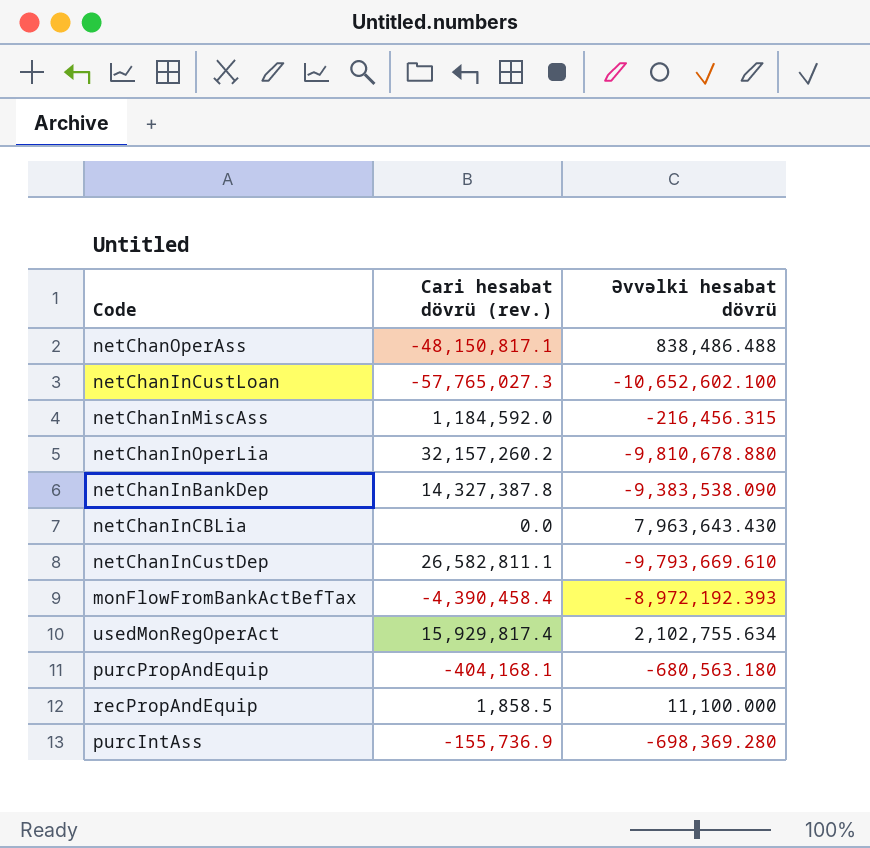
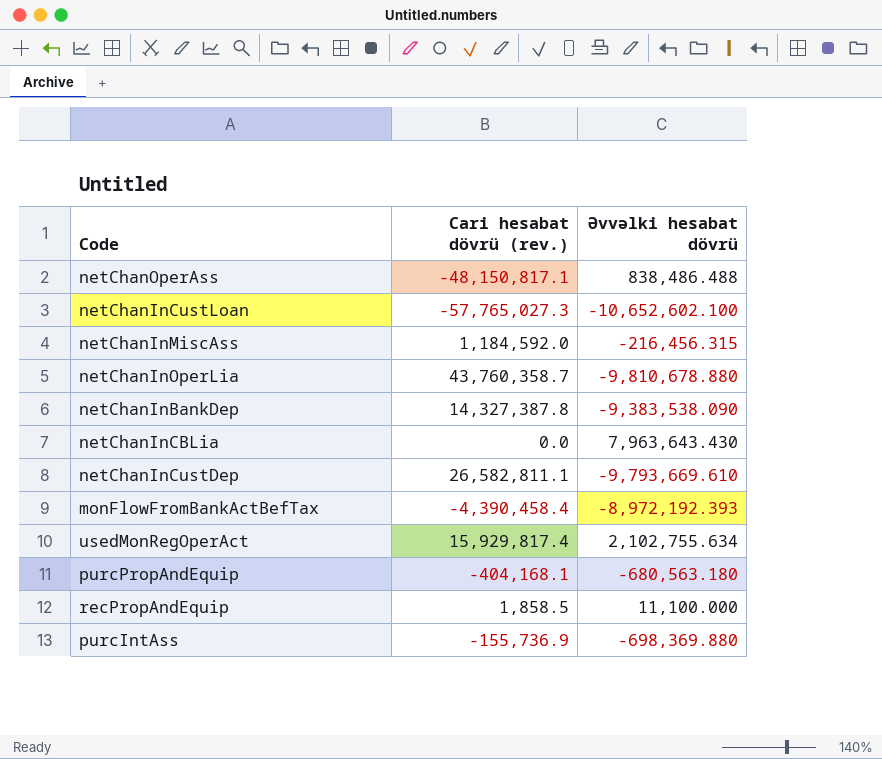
netChanInOperLia | Cari hesabat dövrü (rev.): 32,157,260.2 -> 43,760,358.7
purcIntAss | Əvvəlki hesabat dövrü: -698,369.280 -> -698,369.880

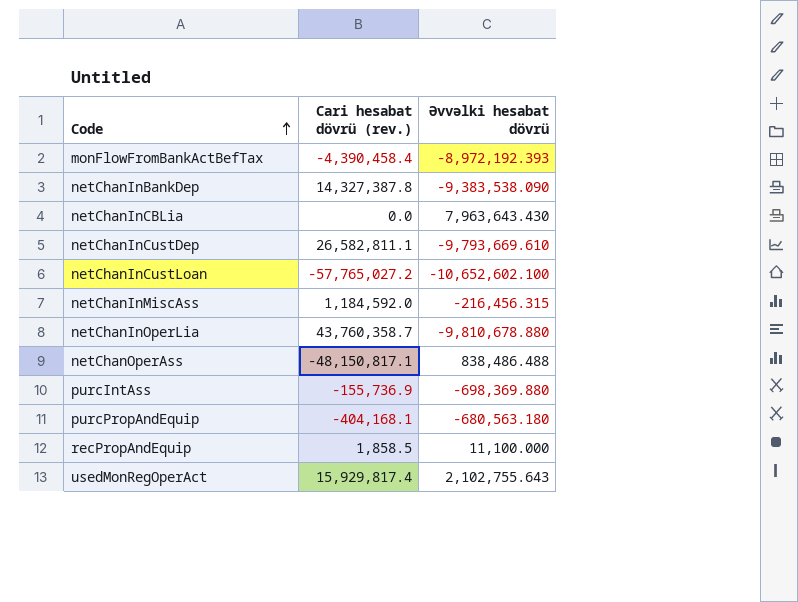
row order: none -> Code ascending
netChanInCustLoan | Cari hesabat dövrü (rev.): -57,765,027.3 -> -57,765,027.2
usedMonRegOperAct | Əvvəlki hesabat dövrü: 2,102,755.634 -> 2,102,755.643

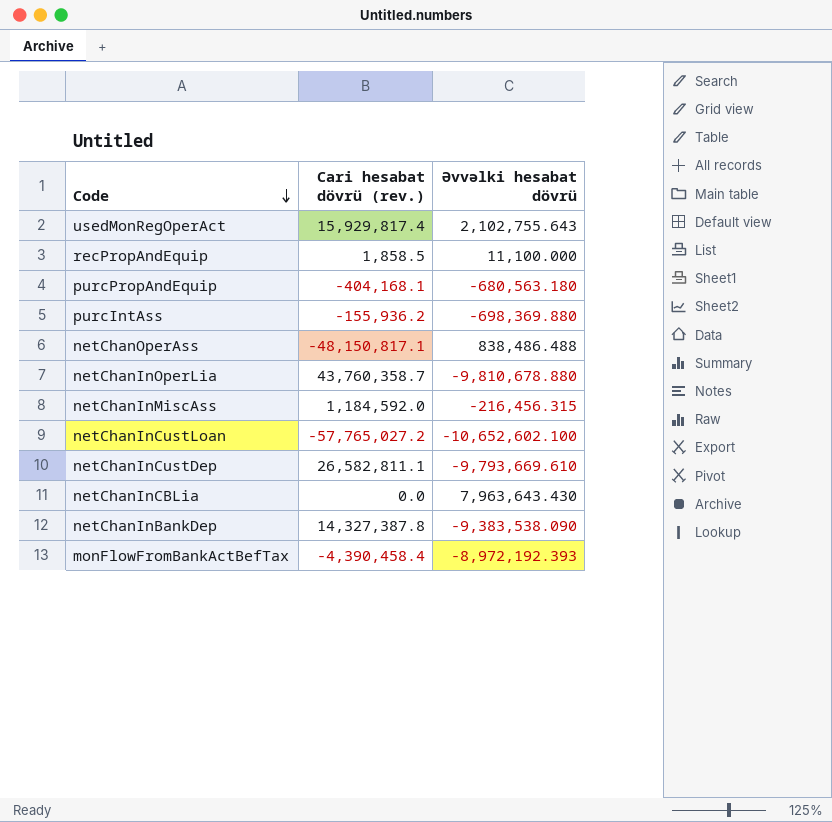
row order: Code ascending -> Code descending
purcIntAss | Cari hesabat dövrü (rev.): -155,736.9 -> -155,936.2

